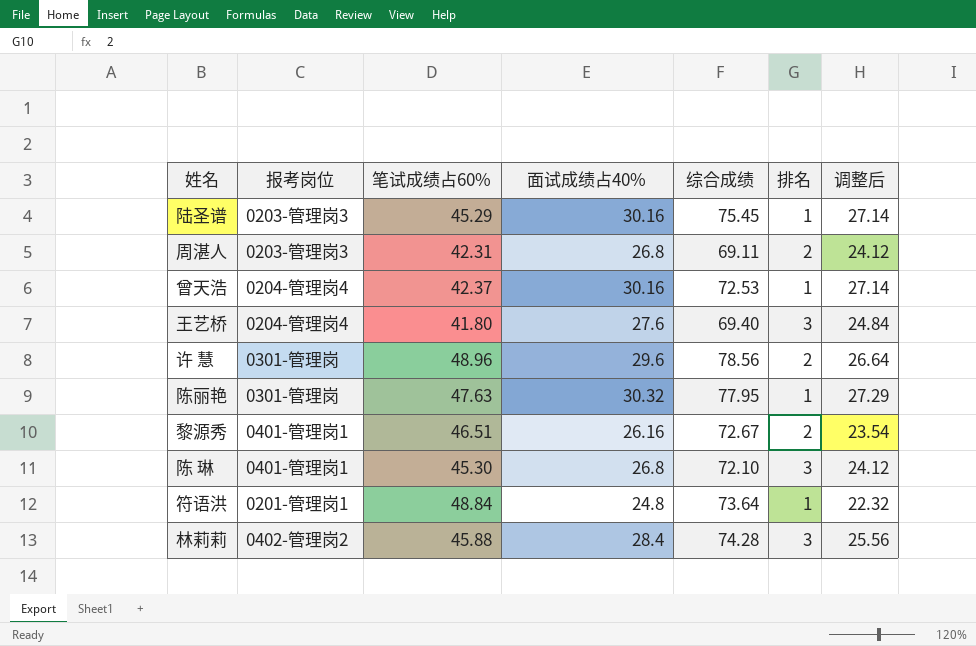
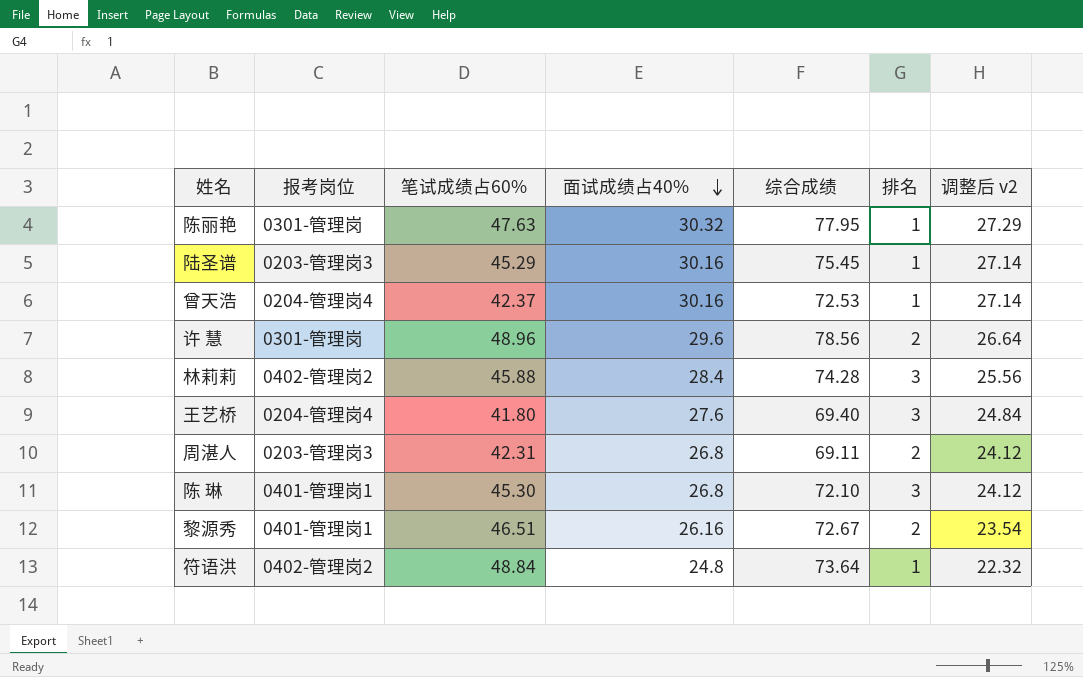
row order: none -> 面试成绩占40% descending
column name: 调整后 -> 调整后 v2
符语洪 | 报考岗位: 0201-管理岗1 -> 0402-管理岗2

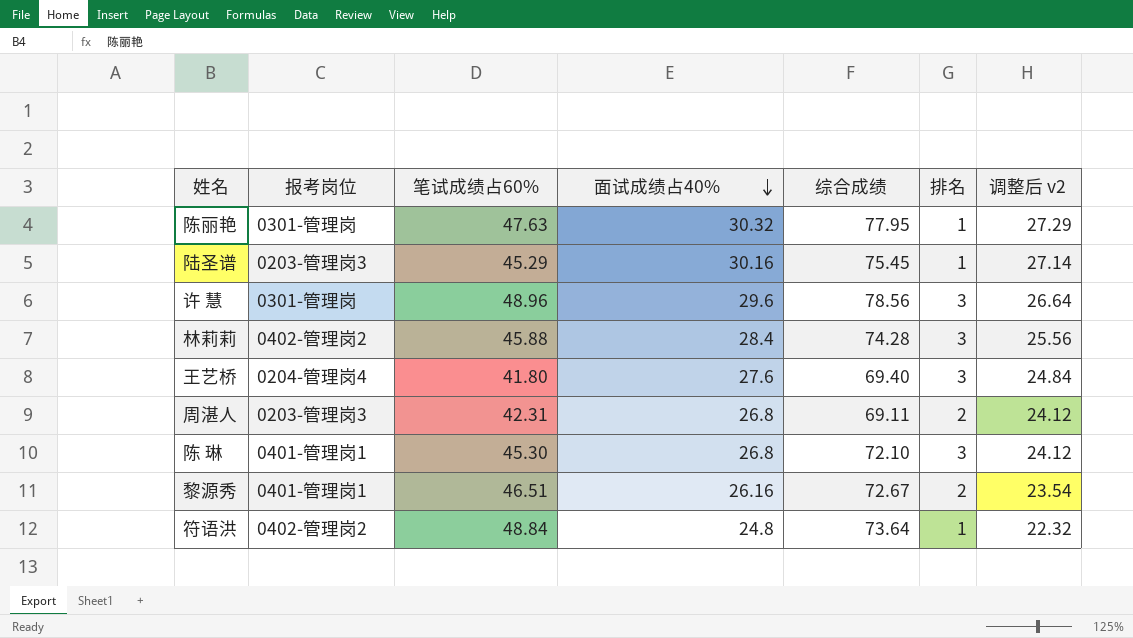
row 曾天浩: 0204-管理岗4 | 42.37 | 30.16 | 72.53 | 1 | 27.14 -> none
许 慧 | 排名: 2 -> 3

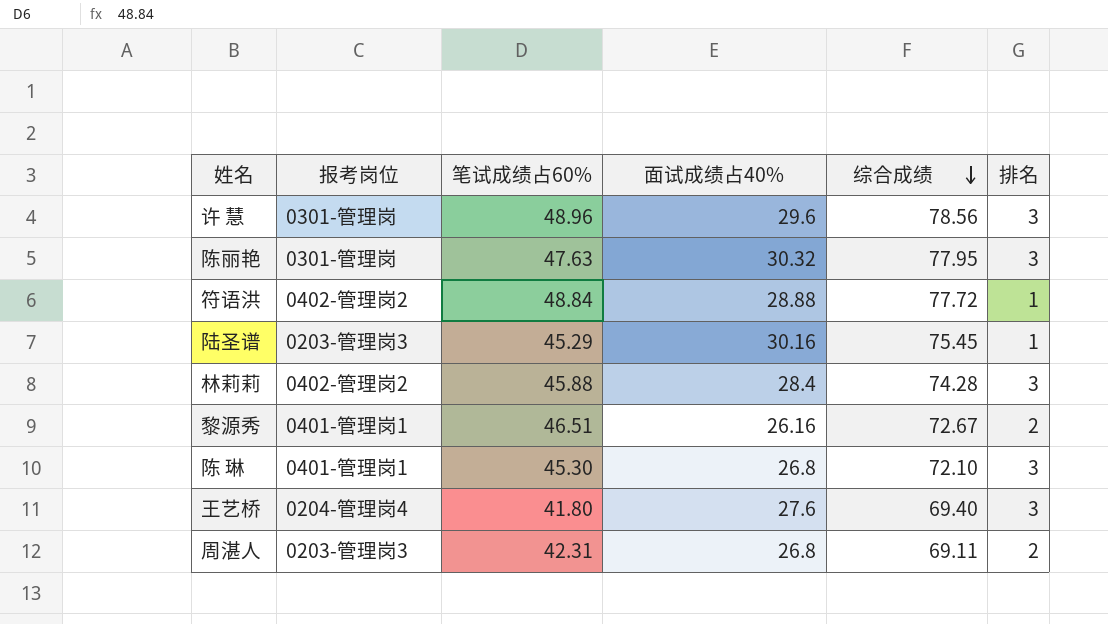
row order: 面试成绩占40% descending -> 综合成绩 descending
column 调整后 v2 | formula: [面试成绩占40%] * 0.9 -> none
陈丽艳 | 排名: 1 -> 3
符语洪 | 面试成绩占40%: 24.8 -> 28.88
符语洪 | 综合成绩: 73.64 -> 77.72

